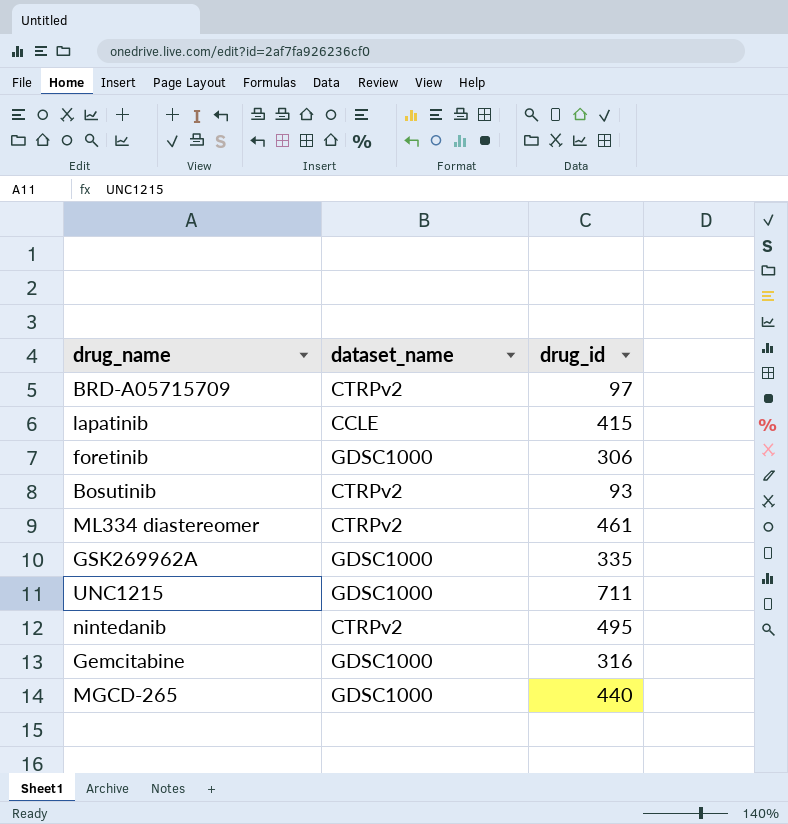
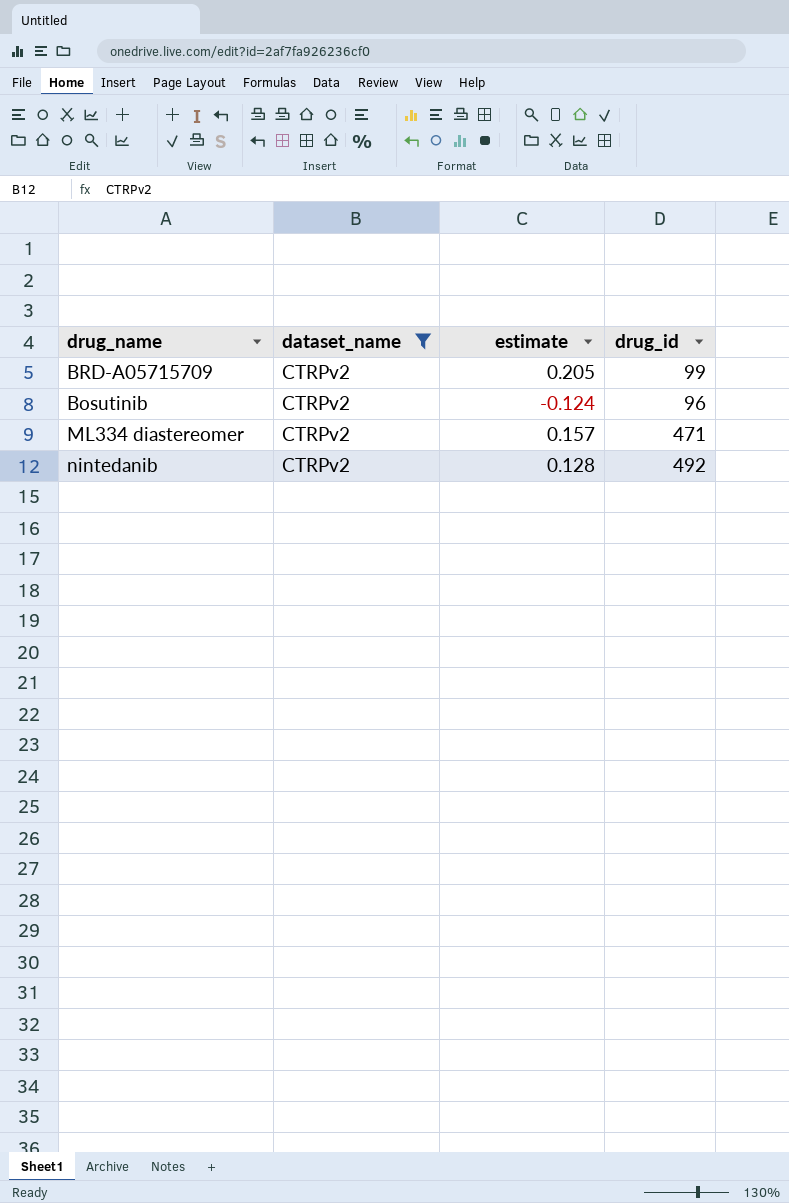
filter: none -> dataset_name = CTRPv2
column estimate | position: none -> 3
BRD-A05715709 | drug_id: 97 -> 99
Bosutinib | drug_id: 93 -> 96
ML334 diastereomer | drug_id: 461 -> 471
nintedanib | drug_id: 495 -> 492

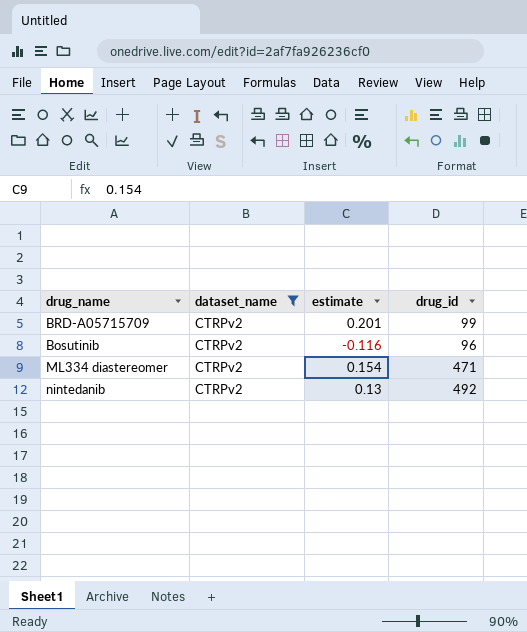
BRD-A05715709 | estimate: 0.205 -> 0.201
Bosutinib | estimate: -0.124 -> -0.116
ML334 diastereomer | estimate: 0.157 -> 0.154
nintedanib | estimate: 0.128 -> 0.13

